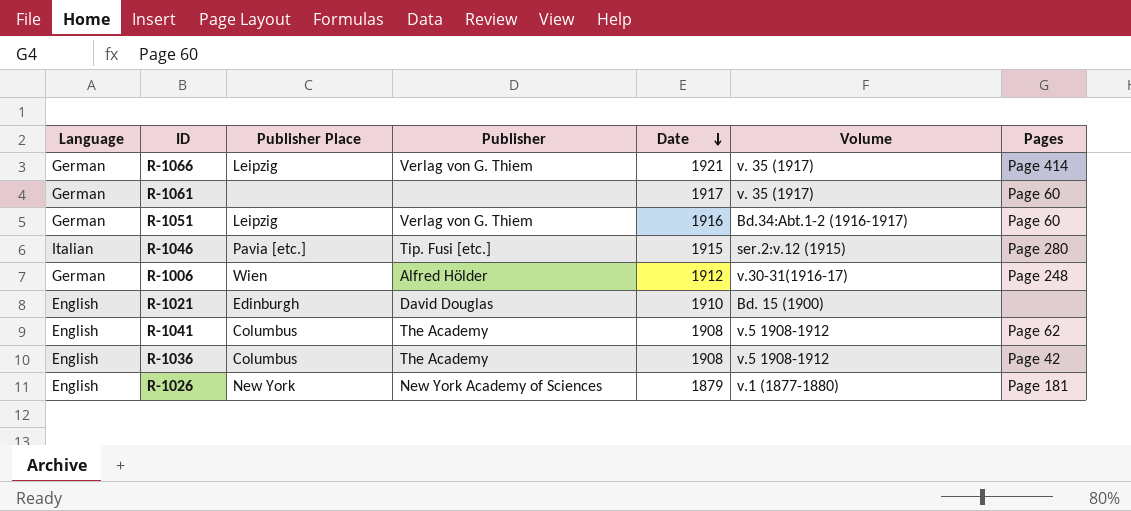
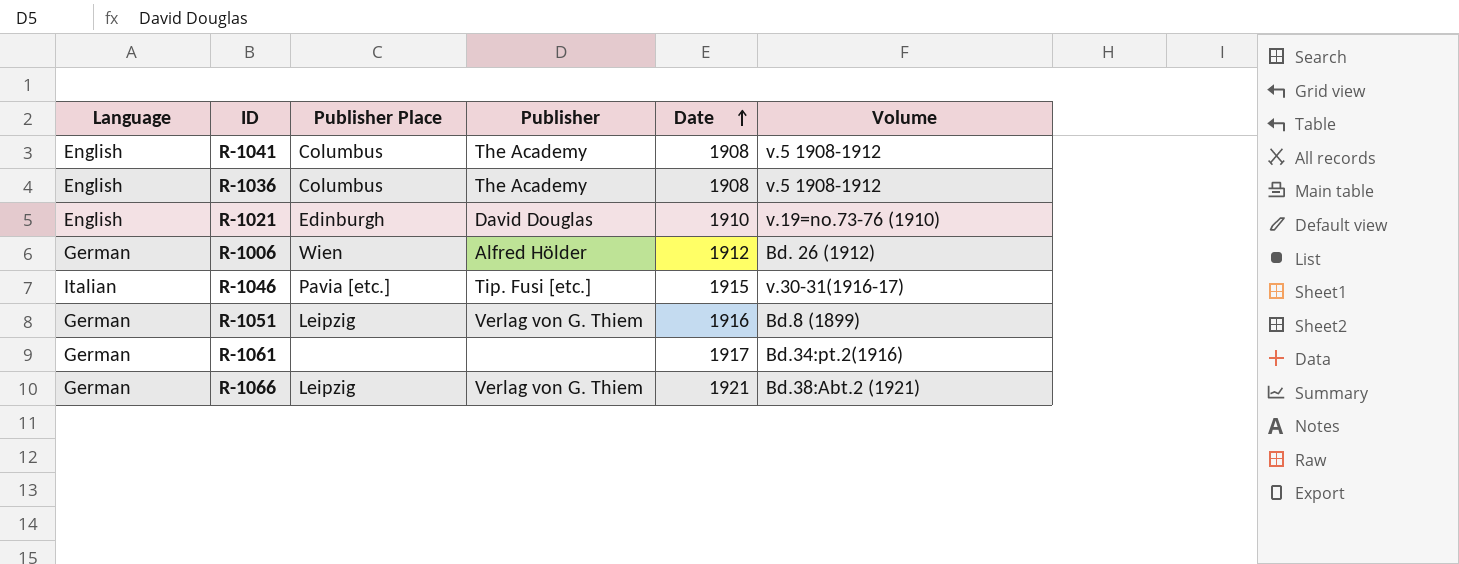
row order: Date descending -> Date ascending
column Pages | position: 7 -> none
row R-1026: English | New York | New York Academy of Sciences | 1879 | v.1 (1877-1880) | Page 181 -> none
R-1021 | Volume: Bd. 15 (1900) -> v.19=no.73-76 (1910)
R-1006 | Volume: v.30-31(1916-17) -> Bd. 26 (1912)
R-1046 | Volume: ser.2:v.12 (1915) -> v.30-31(1916-17)
R-1051 | Volume: Bd.34:Abt.1-2 (1916-1917) -> Bd.8 (1899)
R-1061 | Volume: v. 35 (1917) -> Bd.34:pt.2(1916)
R-1066 | Volume: v. 35 (1917) -> Bd.38:Abt.2 (1921)

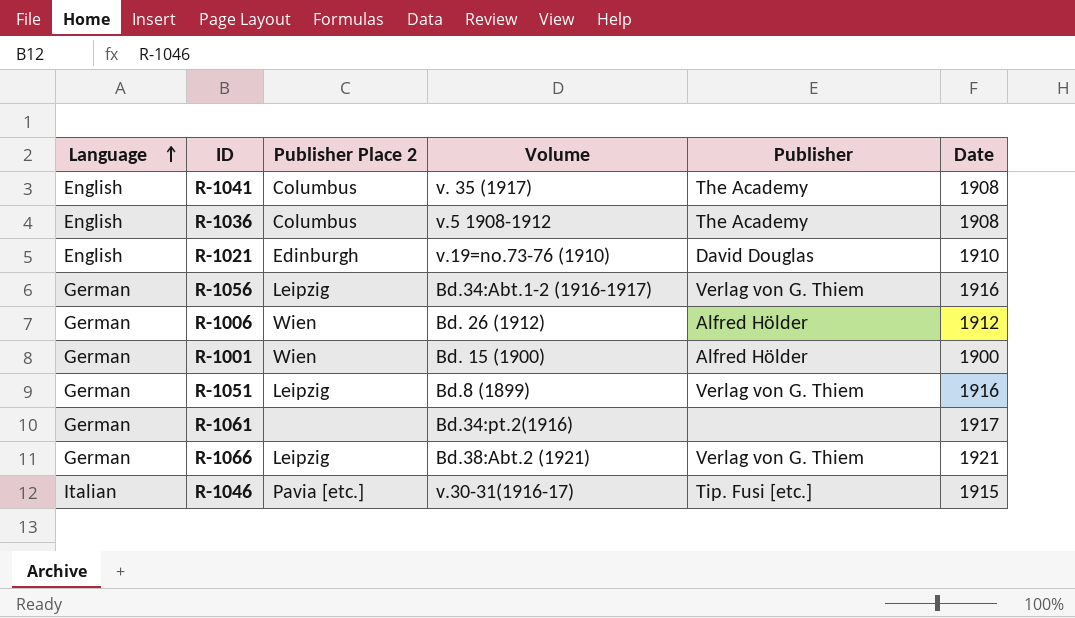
row order: Date ascending -> Language ascending
column name: Publisher Place -> Publisher Place 2
column Volume | position: 6 -> 4
R-1041 | Volume: v.5 1908-1912 -> v. 35 (1917)
row R-1056: none -> German | Leipzig | Bd.34:Abt.1-2 (1916-1917) | Verlag von G. Thiem | 1916
row R-1001: none -> German | Wien | Bd. 15 (1900) | Alfred Hölder | 1900

